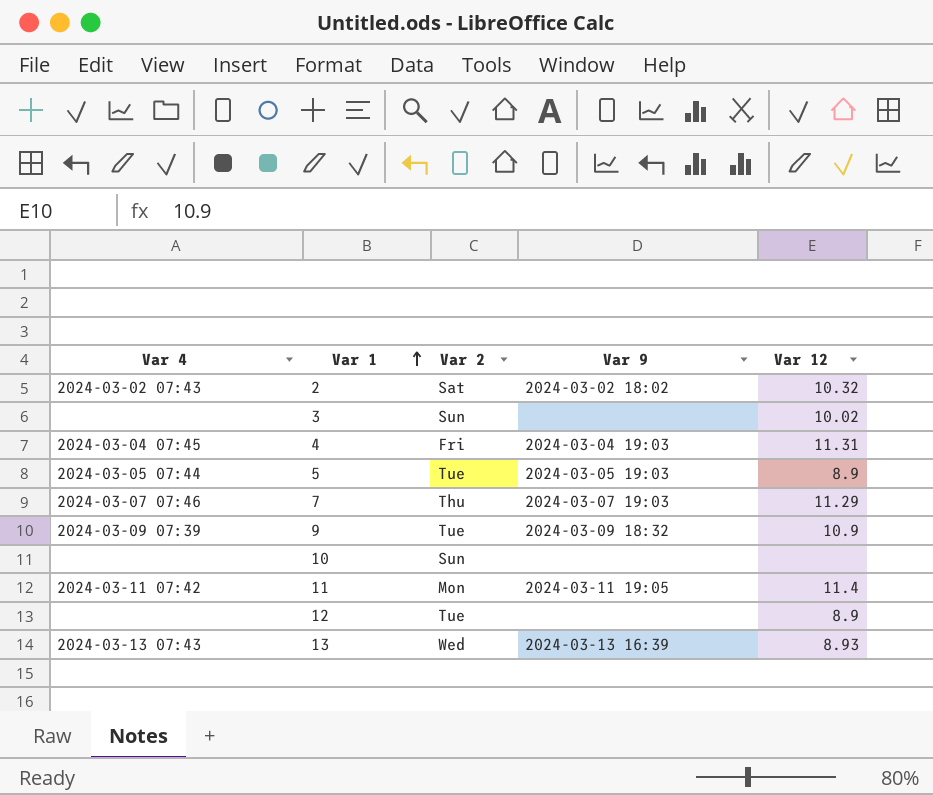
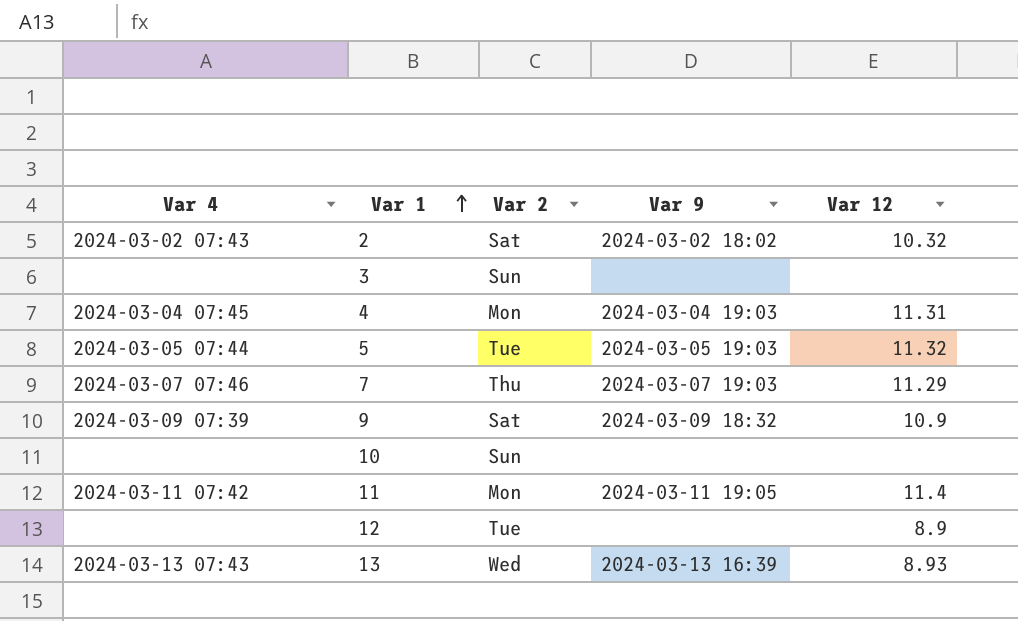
3 | Var 12: 10.02 -> none
4 | Var 2: Fri -> Mon
5 | Var 12: 8.9 -> 11.32
9 | Var 2: Tue -> Sat

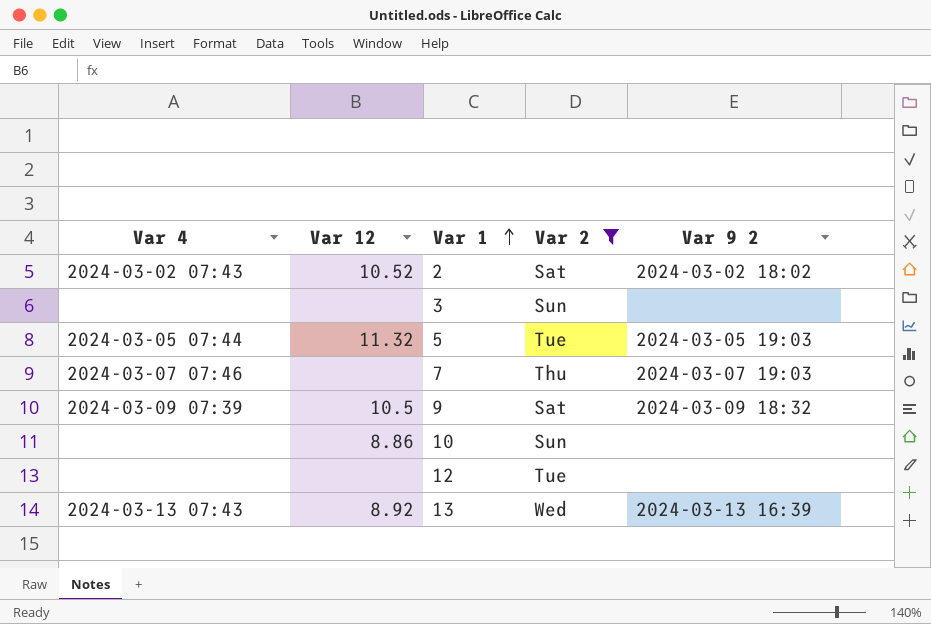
filter: none -> Var 2 != Mon
column Var 12 | position: 5 -> 2
column name: Var 9 -> Var 9 2
2 | Var 12: 10.32 -> 10.52
7 | Var 12: 11.29 -> none
9 | Var 12: 10.9 -> 10.5
10 | Var 12: none -> 8.86
12 | Var 12: 8.9 -> none
13 | Var 12: 8.93 -> 8.92

